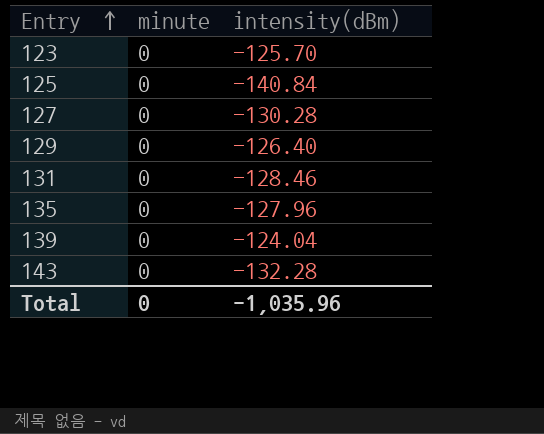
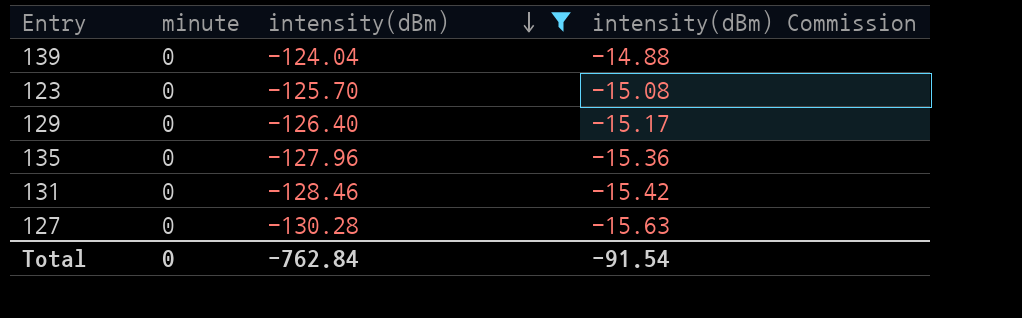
filter: none -> intensity(dBm) >= -130.28
row order: Entry ascending -> intensity(dBm) descending
column intensity(dBm) Commission | formula: none -> [intensity(dBm)] * 0.12
Total | intensity(dBm): -1,035.96 -> -762.84

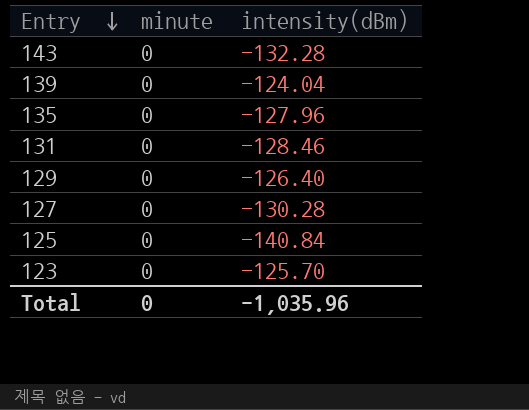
filter: intensity(dBm) >= -130.28 -> none
row order: intensity(dBm) descending -> Entry descending
column intensity(dBm) Commission | formula: [intensity(dBm)] * 0.12 -> none
Total | intensity(dBm): -762.84 -> -1,035.96

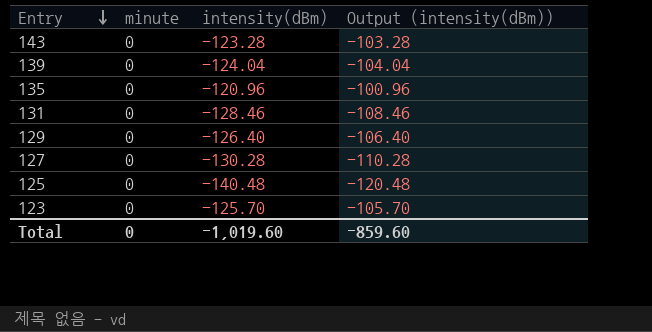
column Output (intensity(dBm)) | formula: none -> [intensity(dBm)] + 20
143 | intensity(dBm): -132.28 -> -123.28
135 | intensity(dBm): -127.96 -> -120.96
125 | intensity(dBm): -140.84 -> -140.48
Total | intensity(dBm): -1,035.96 -> -1,019.60

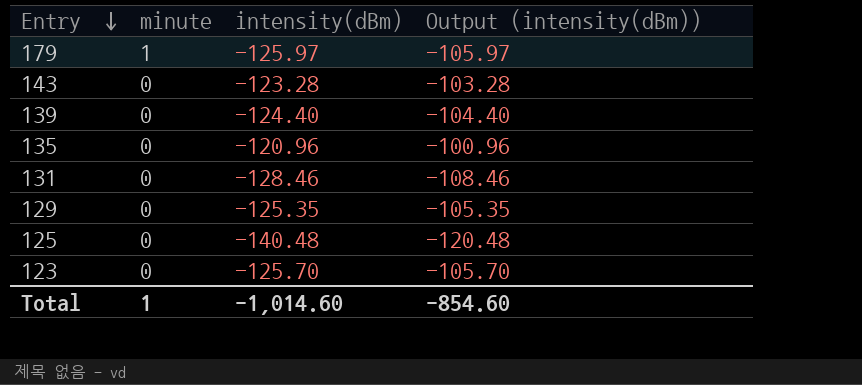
row 127: 0 | -130.28 | -110.28 -> none
row 179: none -> 1 | -125.97 | -105.97
139 | intensity(dBm): -124.04 -> -124.40
139 | Output (intensity(dBm)): -104.04 -> -104.40
129 | intensity(dBm): -126.40 -> -125.35
129 | Output (intensity(dBm)): -106.40 -> -105.35
Total | minute: 0 -> 1
Total | intensity(dBm): -1,019.60 -> -1,014.60
Total | Output (intensity(dBm)): -859.60 -> -854.60

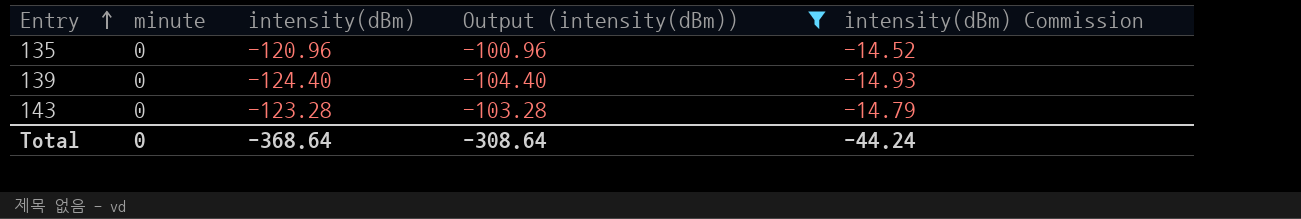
filter: none -> Output (intensity(dBm)) >= -104.40
row order: Entry descending -> Entry ascending
column intensity(dBm) Commission | formula: none -> [intensity(dBm)] * 0.12
Total | minute: 1 -> 0
Total | intensity(dBm): -1,014.60 -> -368.64
Total | Output (intensity(dBm)): -854.60 -> -308.64

